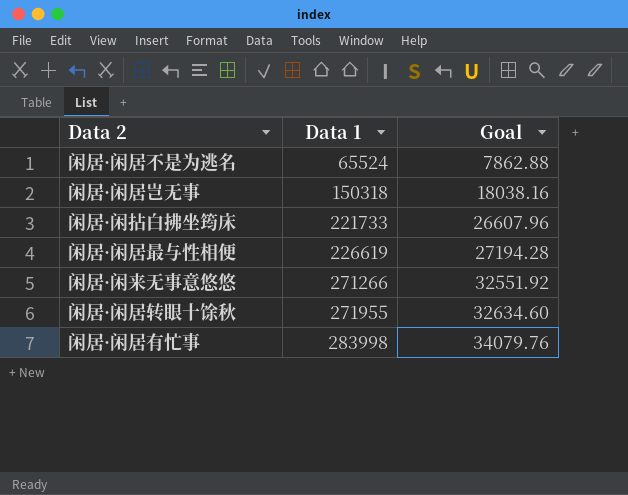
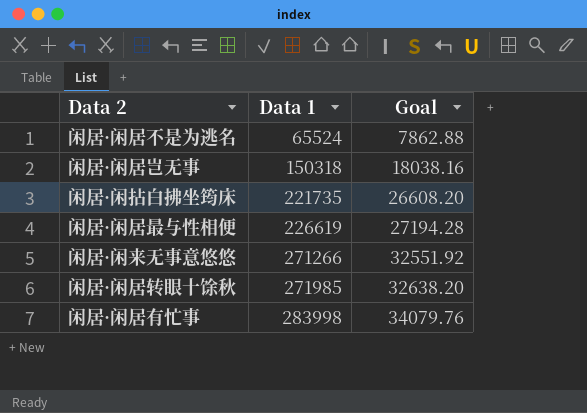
闲居·闲拈白拂坐筠床 | Data 1: 221733 -> 221735
闲居·闲拈白拂坐筠床 | Goal: 26607.96 -> 26608.20
闲居·闲居转眼十馀秋 | Data 1: 271955 -> 271985
闲居·闲居转眼十馀秋 | Goal: 32634.60 -> 32638.20

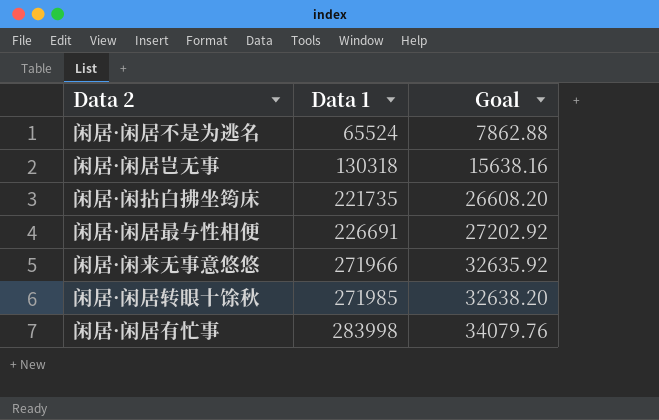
闲居·闲居岂无事 | Data 1: 150318 -> 130318
闲居·闲居岂无事 | Goal: 18038.16 -> 15638.16
闲居·闲居最与性相便 | Data 1: 226619 -> 226691
闲居·闲居最与性相便 | Goal: 27194.28 -> 27202.92
闲居·闲来无事意悠悠 | Data 1: 271266 -> 271966
闲居·闲来无事意悠悠 | Goal: 32551.92 -> 32635.92

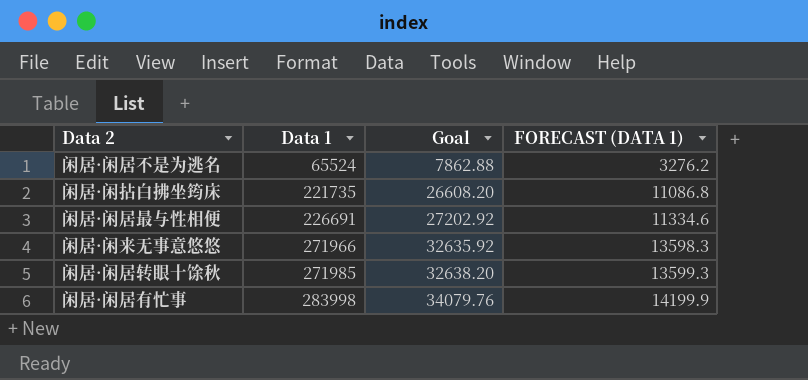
column FORECAST (DATA 1) | formula: none -> [Data 1] * 0.05
row 闲居·闲居岂无事: 130318 | 15638.16 -> none

